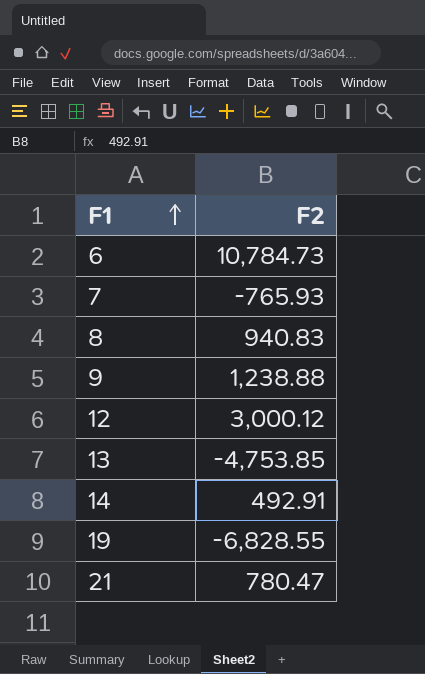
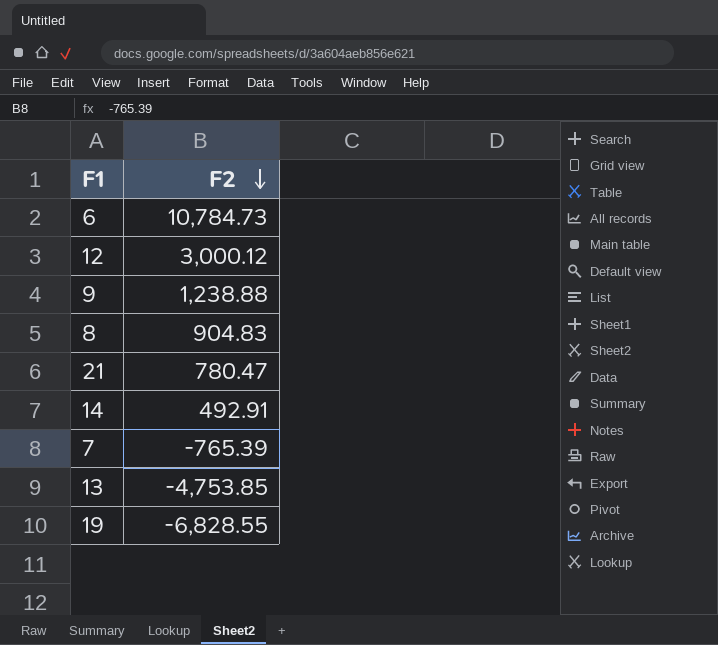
row order: F1 ascending -> F2 descending
8 | F2: 940.83 -> 904.83
7 | F2: -765.93 -> -765.39

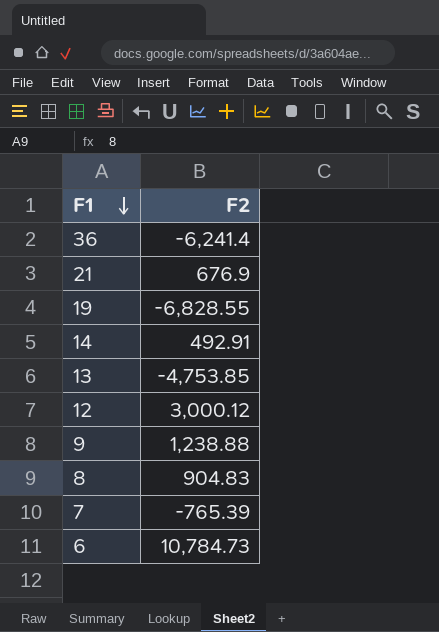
row order: F2 descending -> F1 descending
row 36: none -> -6,241.4
21 | F2: 780.47 -> 676.9

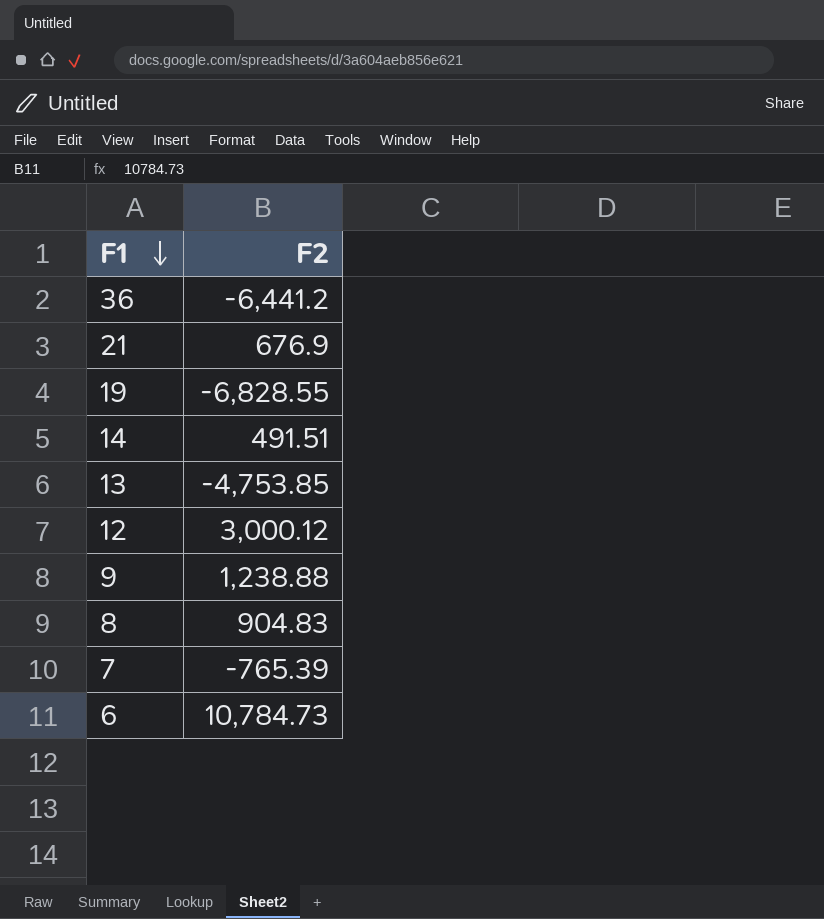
36 | F2: -6,241.4 -> -6,441.2
14 | F2: 492.91 -> 491.51

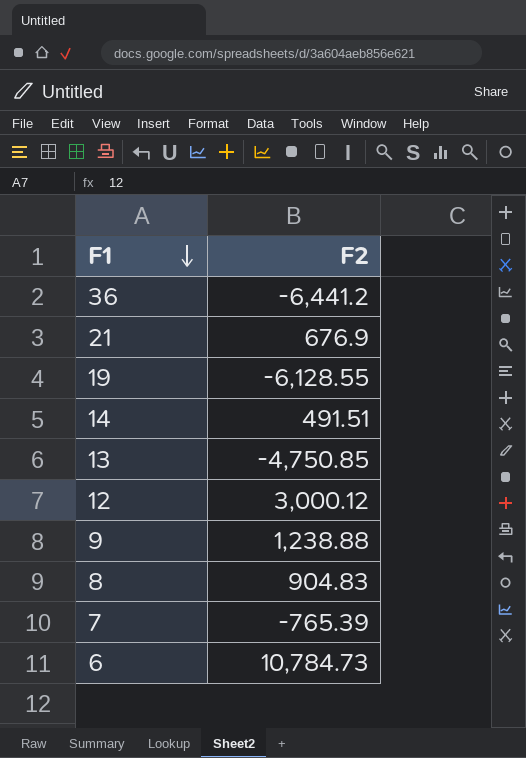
19 | F2: -6,828.55 -> -6,128.55
13 | F2: -4,753.85 -> -4,750.85

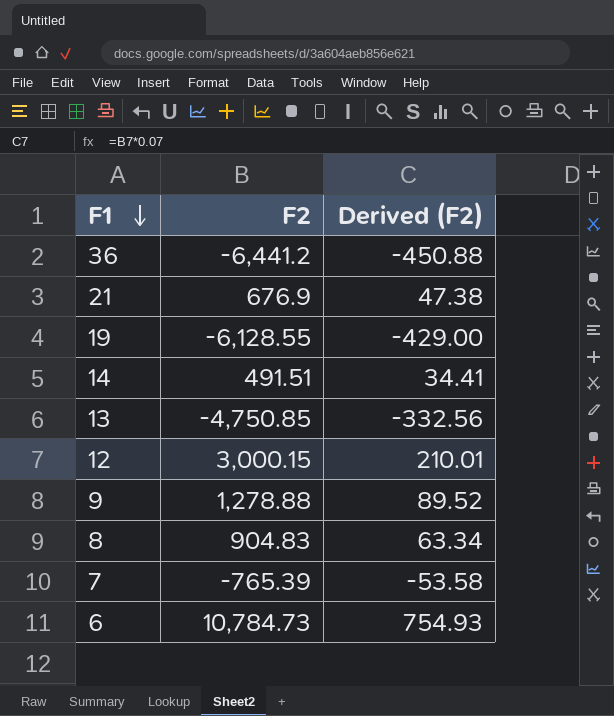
column Derived (F2) | formula: none -> [F2] * 0.07
12 | F2: 3,000.12 -> 3,000.15
9 | F2: 1,238.88 -> 1,278.88

